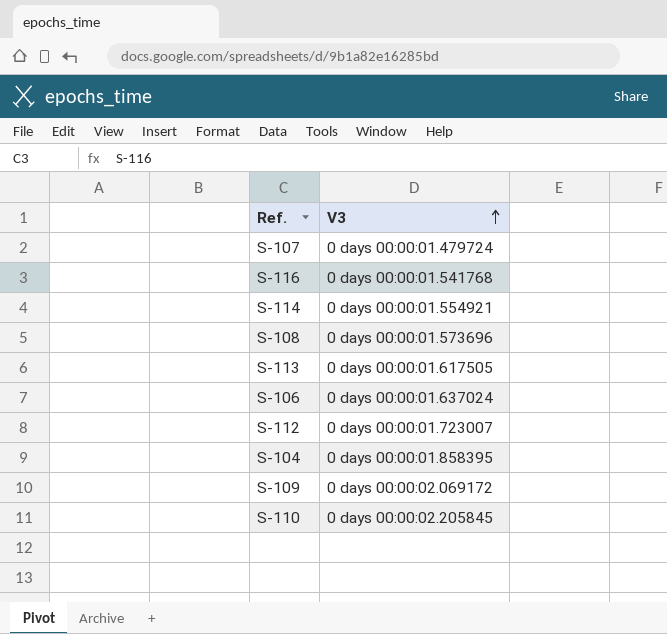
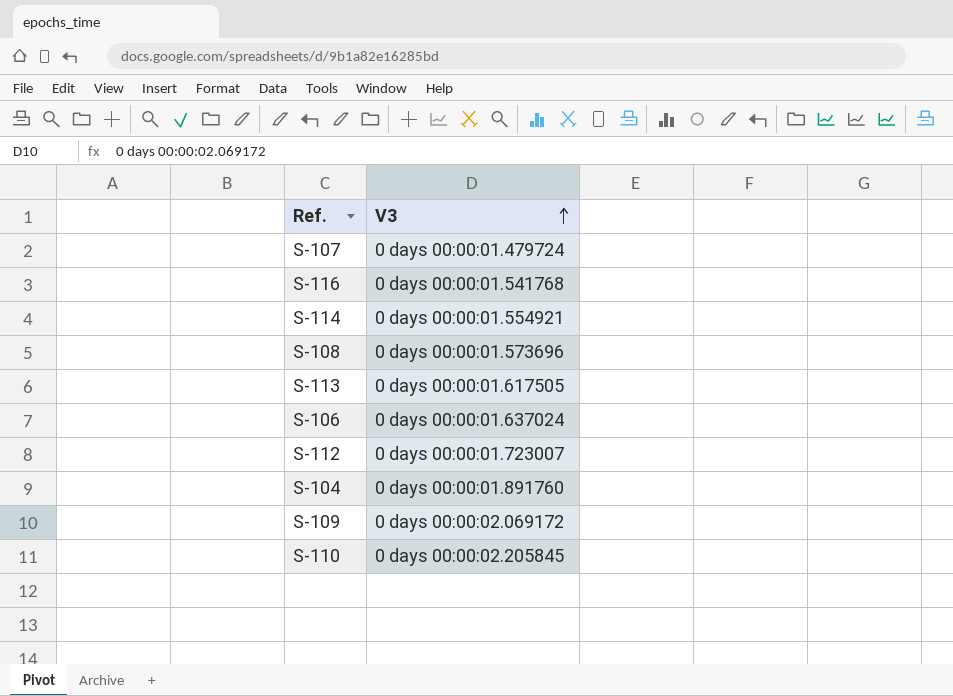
S-104 | V3: 0 days 00:00:01.858395 -> 0 days 00:00:01.891760

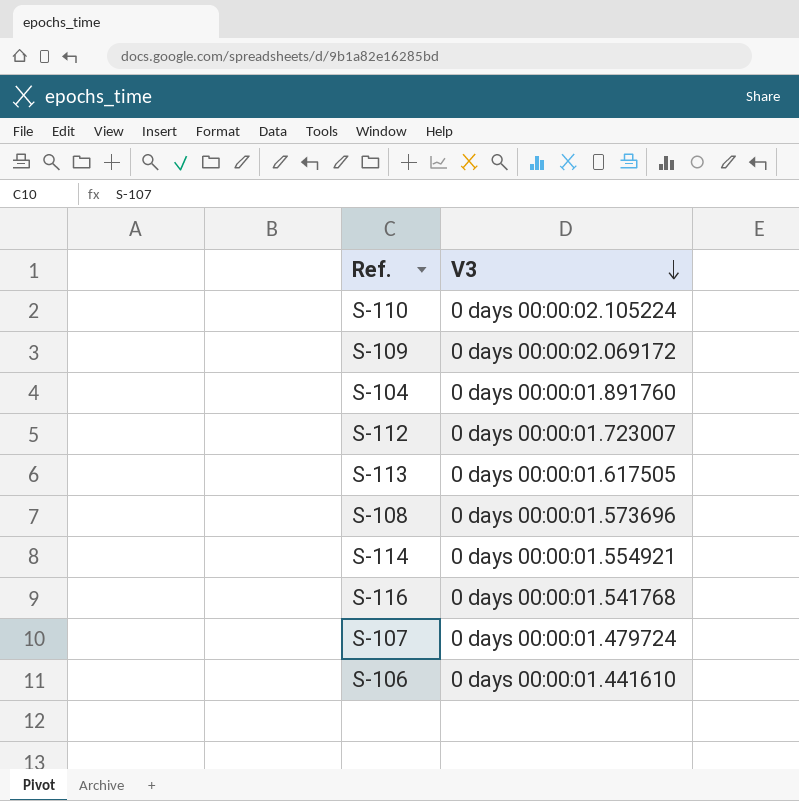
row order: V3 ascending -> V3 descending
S-110 | V3: 0 days 00:00:02.205845 -> 0 days 00:00:02.105224
S-106 | V3: 0 days 00:00:01.637024 -> 0 days 00:00:01.441610

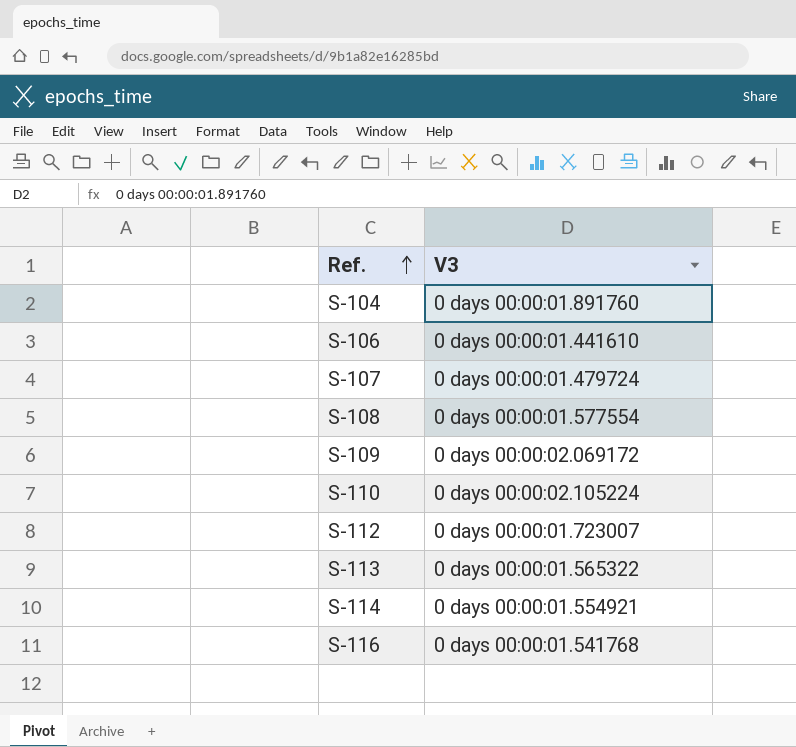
row order: V3 descending -> Ref. ascending
S-108 | V3: 0 days 00:00:01.573696 -> 0 days 00:00:01.577554
S-113 | V3: 0 days 00:00:01.617505 -> 0 days 00:00:01.565322

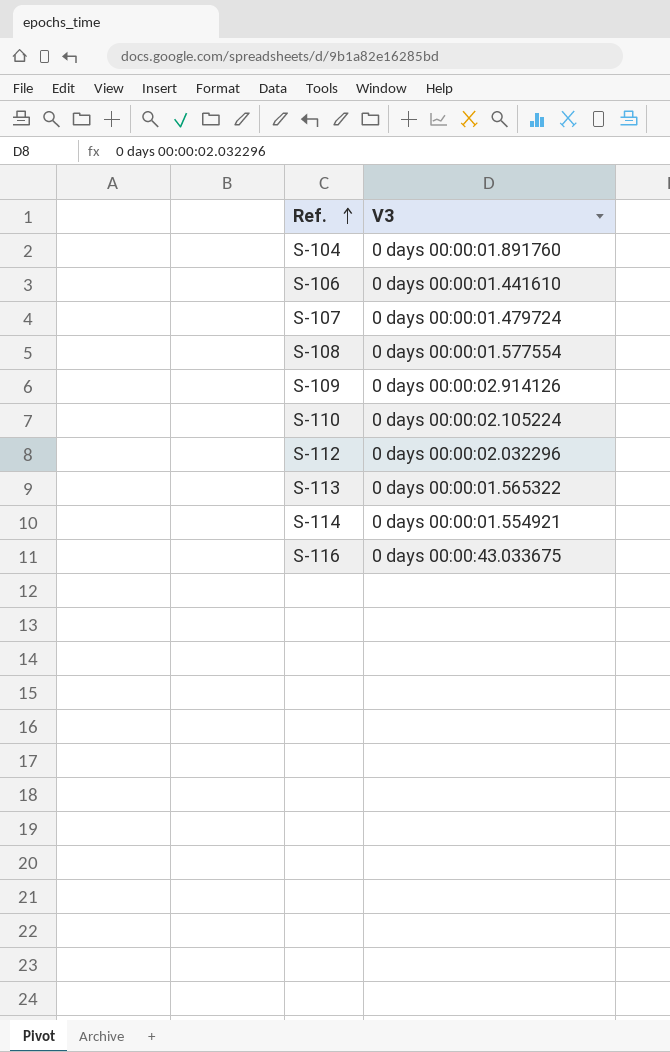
S-109 | V3: 0 days 00:00:02.069172 -> 0 days 00:00:02.914126
S-112 | V3: 0 days 00:00:01.723007 -> 0 days 00:00:02.032296
S-116 | V3: 0 days 00:00:01.541768 -> 0 days 00:00:43.033675

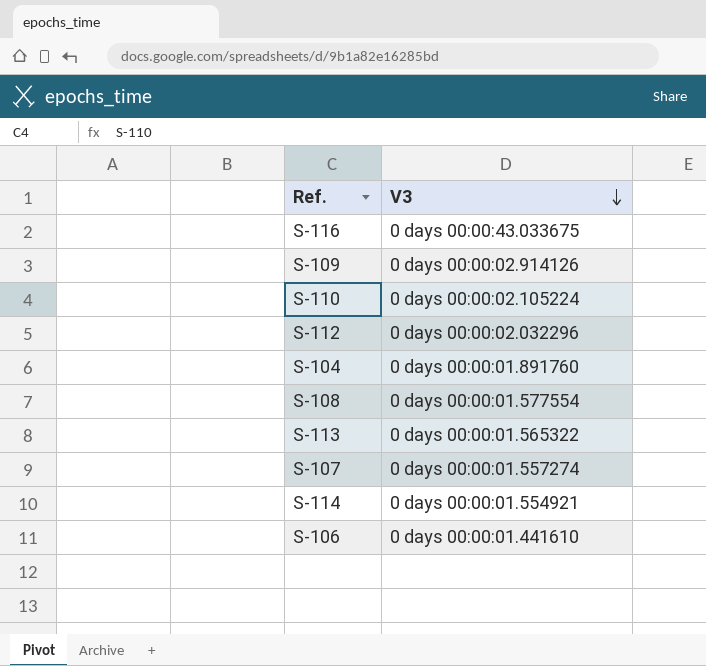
row order: Ref. ascending -> V3 descending
S-107 | V3: 0 days 00:00:01.479724 -> 0 days 00:00:01.557274

